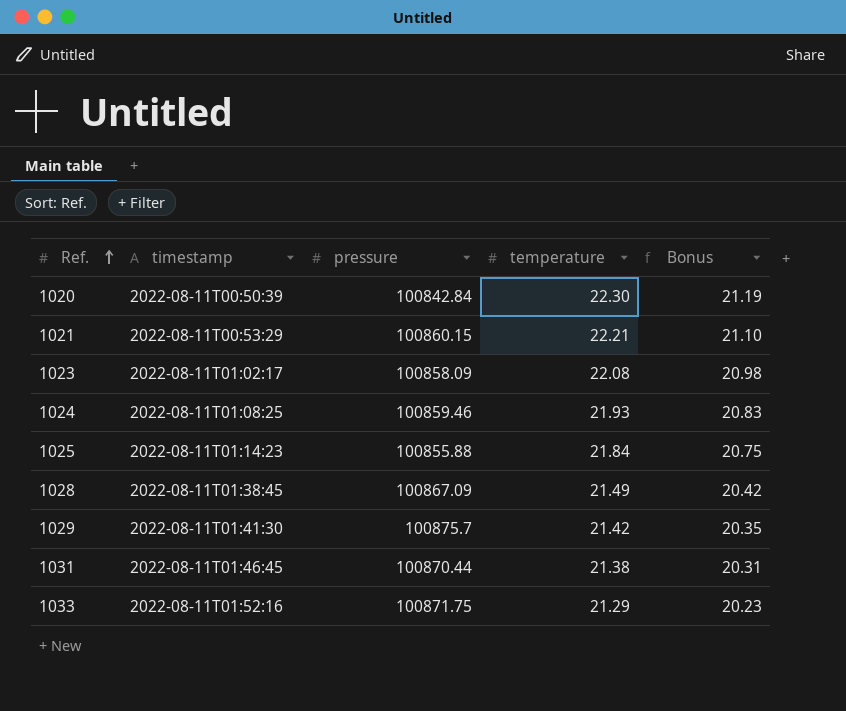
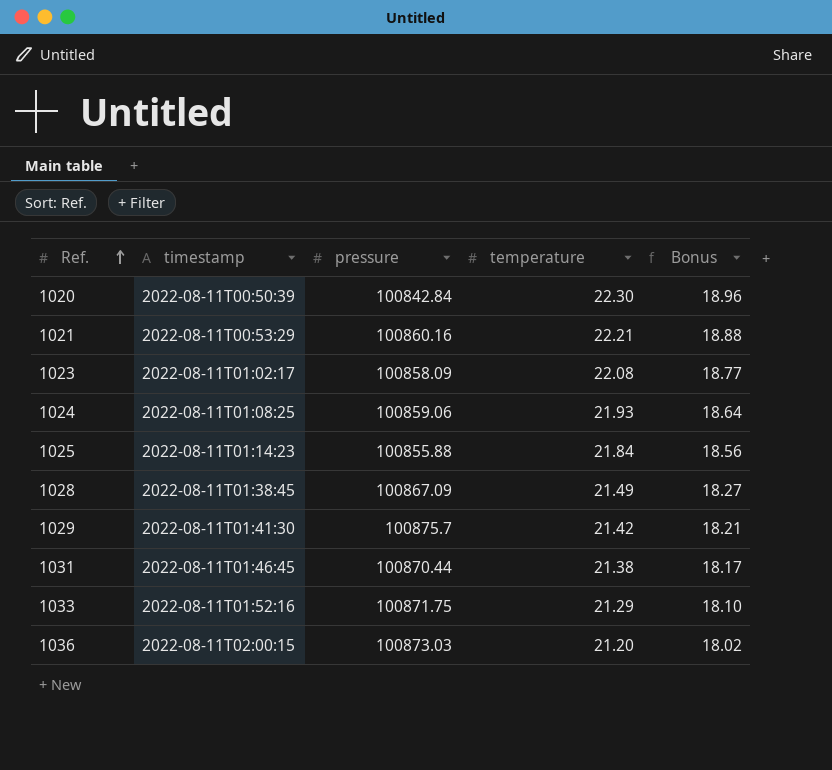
column Bonus | formula: [temperature] * 0.95 -> [temperature] * 0.85
1021 | pressure: 100860.15 -> 100860.16
1024 | pressure: 100859.46 -> 100859.06
row 1036: none -> 2022-08-11T02:00:15 | 100873.03 | 21.20 | 18.02

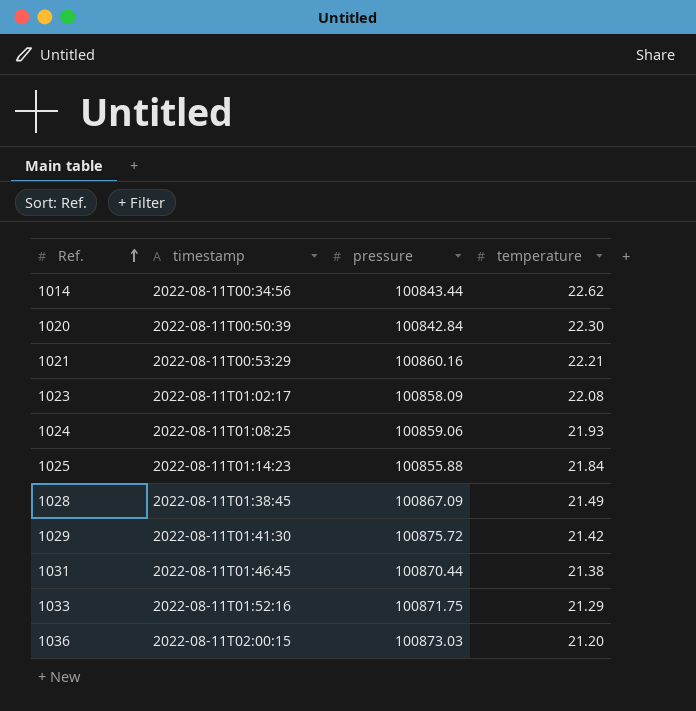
column Bonus | formula: [temperature] * 0.85 -> none
row 1014: none -> 2022-08-11T00:34:56 | 100843.44 | 22.62
1029 | pressure: 100875.7 -> 100875.72

